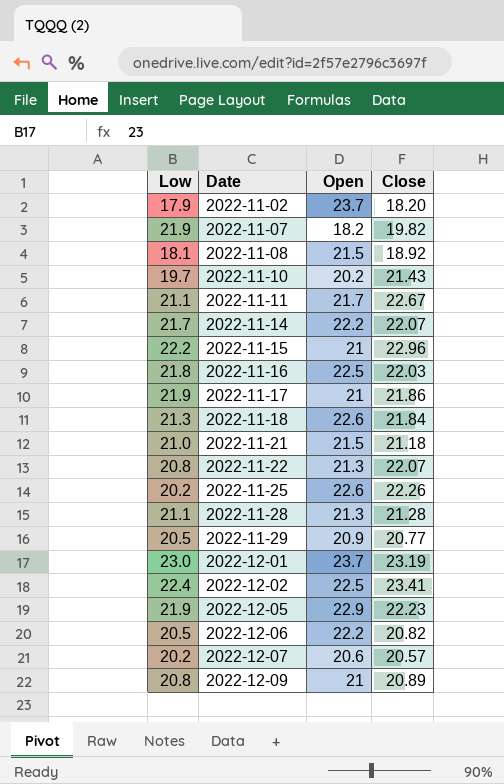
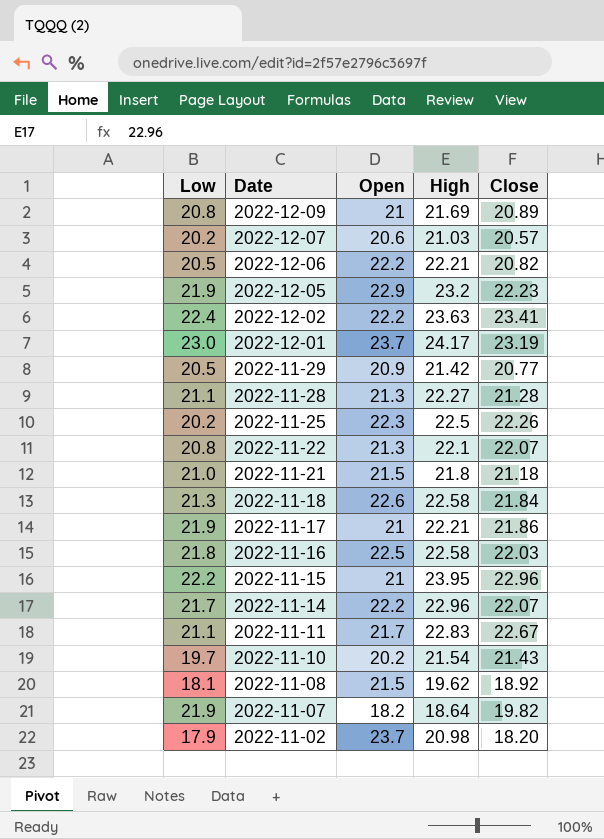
row order: Date ascending -> Date descending
column High | position: none -> 4
2022-12-02 | Open: 22.5 -> 22.2
2022-11-25 | Open: 22.6 -> 22.3

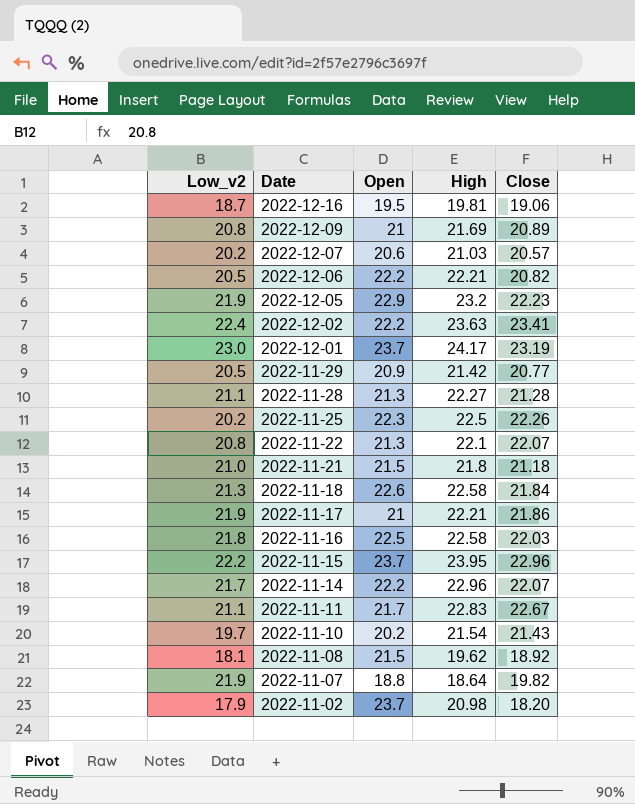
column name: Low -> Low_v2
row 2022-12-16: none -> 18.7 | 19.5 | 19.81 | 19.06
2022-11-15 | Open: 21 -> 23.7
2022-11-07 | Open: 18.2 -> 18.8

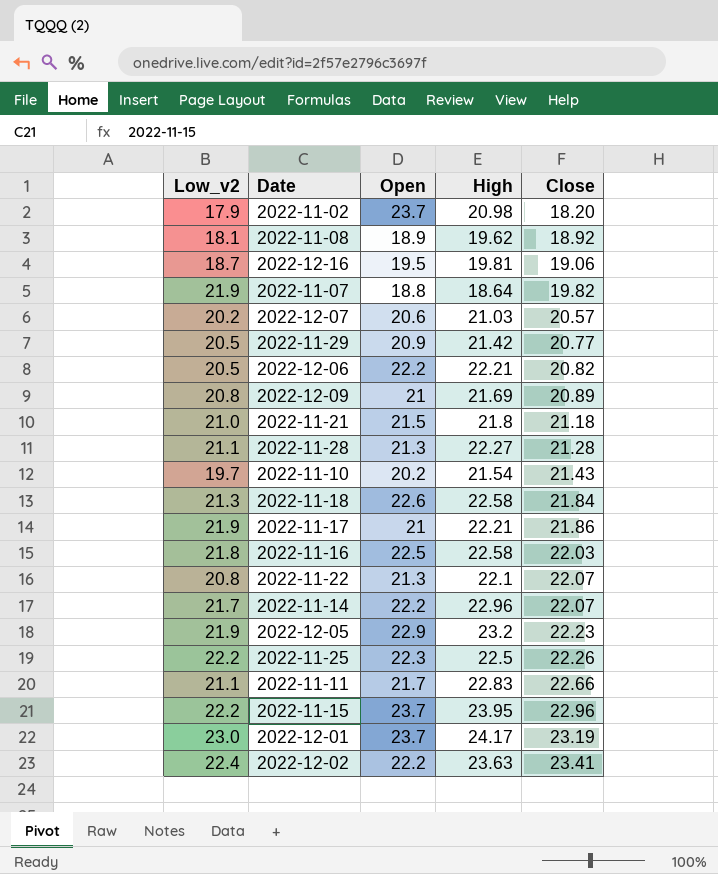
row order: Date descending -> Close ascending
2022-11-08 | Open: 21.5 -> 18.9
2022-11-25 | Low_v2: 20.2 -> 22.2
2022-11-11 | Close: 22.67 -> 22.66

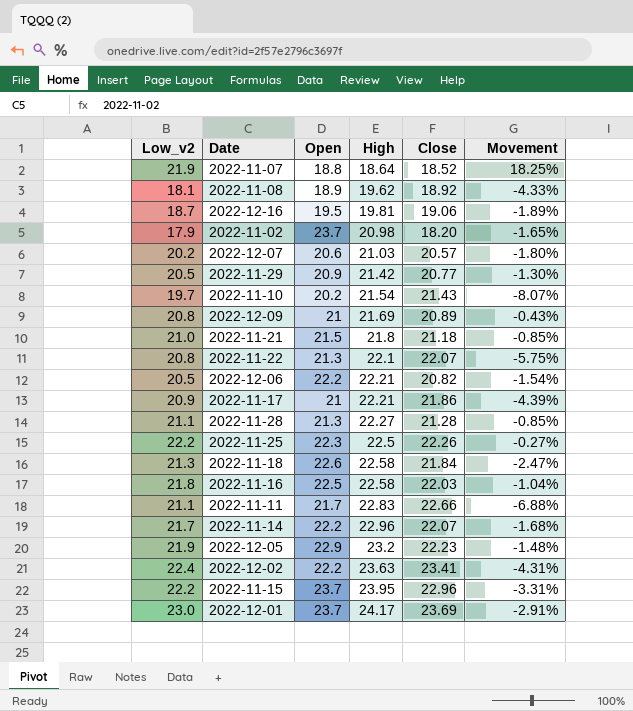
row order: Close ascending -> High ascending
column Movement | formula: none -> ([Low_v2] - [Close]) / [Close]
2022-11-07 | Close: 19.82 -> 18.52
2022-11-17 | Low_v2: 21.9 -> 20.9
2022-12-01 | Close: 23.19 -> 23.69

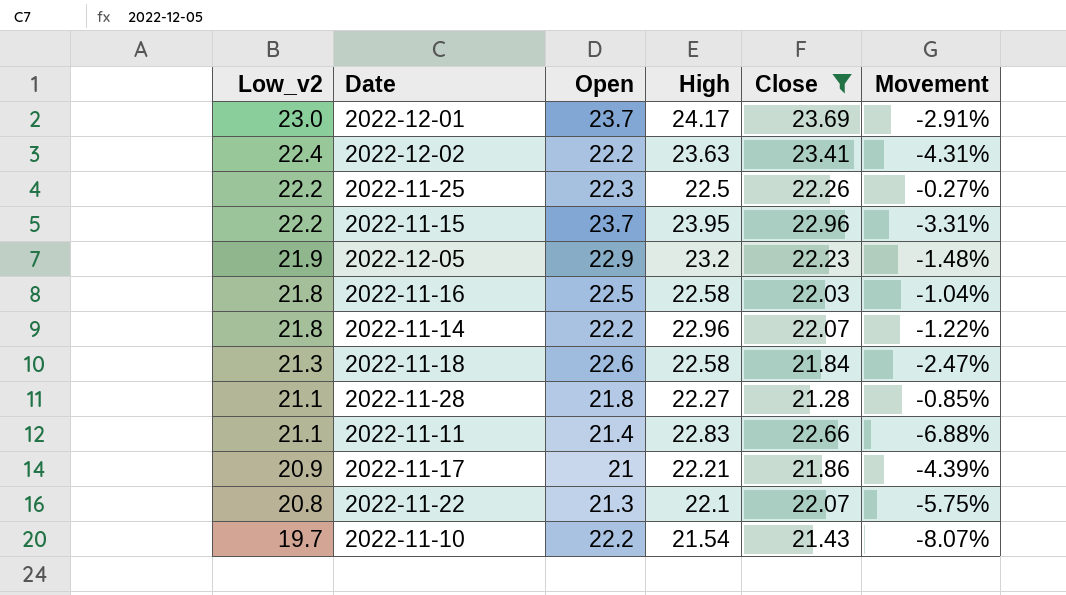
filter: none -> Close >= 21.28
row order: High ascending -> Low_v2 descending
2022-11-14 | Low_v2: 21.7 -> 21.8
2022-11-14 | Movement: -1.68% -> -1.22%
2022-11-28 | Open: 21.3 -> 21.8
2022-11-11 | Open: 21.7 -> 21.4
2022-11-10 | Open: 20.2 -> 22.2

